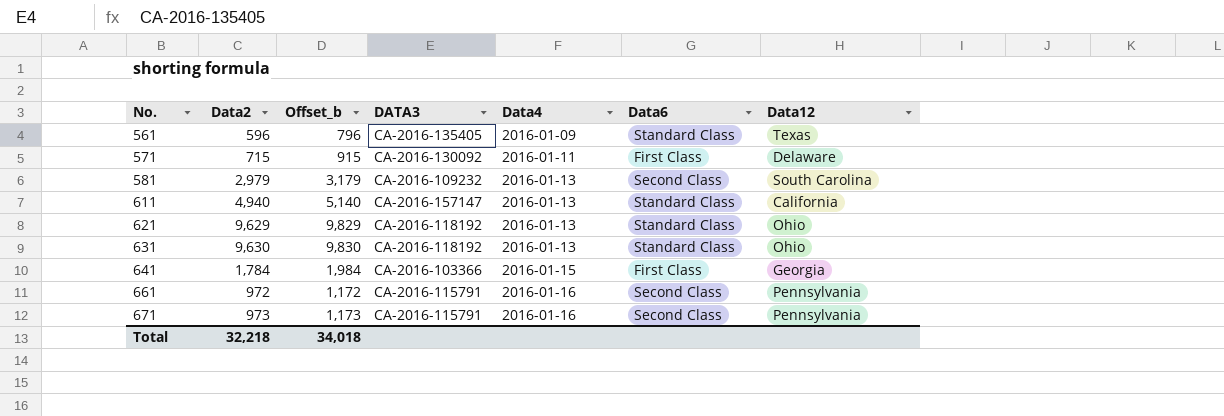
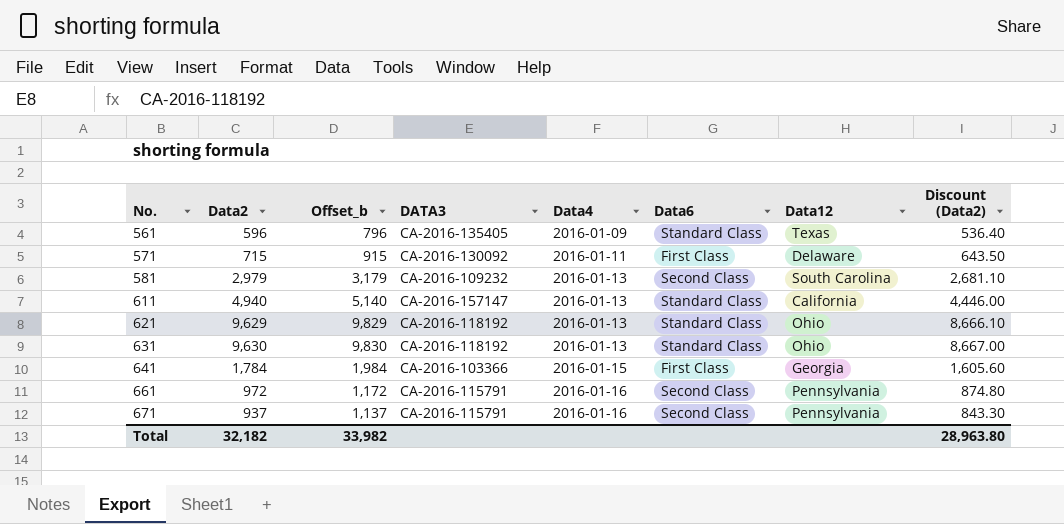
column Discount (Data2) | formula: none -> [Data2] * 0.9
671 | Data2: 973 -> 937
671 | Offset_b: 1,173 -> 1,137
Total | Data2: 32,218 -> 32,182
Total | Offset_b: 34,018 -> 33,982

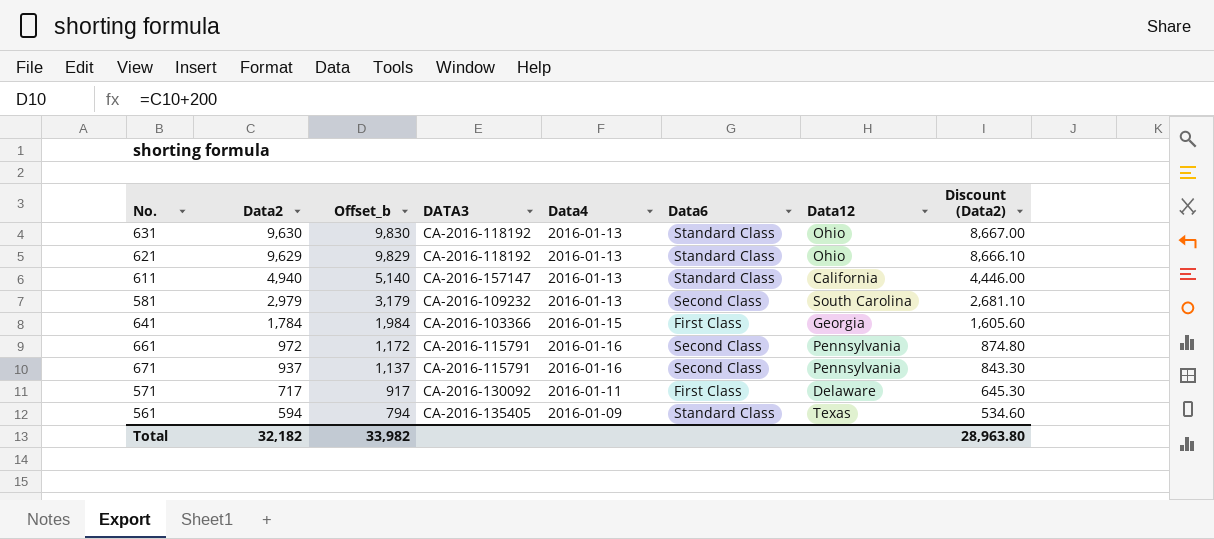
row order: No. ascending -> Data2 descending
571 | Data2: 715 -> 717
571 | Offset_b: 915 -> 917
571 | Discount (Data2): 643.50 -> 645.30
561 | Data2: 596 -> 594
561 | Offset_b: 796 -> 794
561 | Discount (Data2): 536.40 -> 534.60

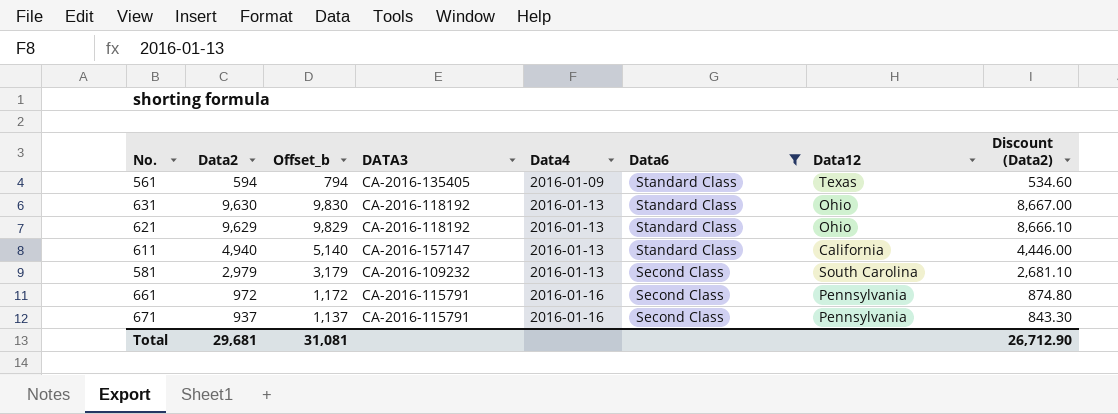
filter: none -> Data6 != First Class
row order: Data2 descending -> Data4 ascending
Total | Data2: 32,182 -> 29,681
Total | Offset_b: 33,982 -> 31,081
Total | Discount (Data2): 28,963.80 -> 26,712.90

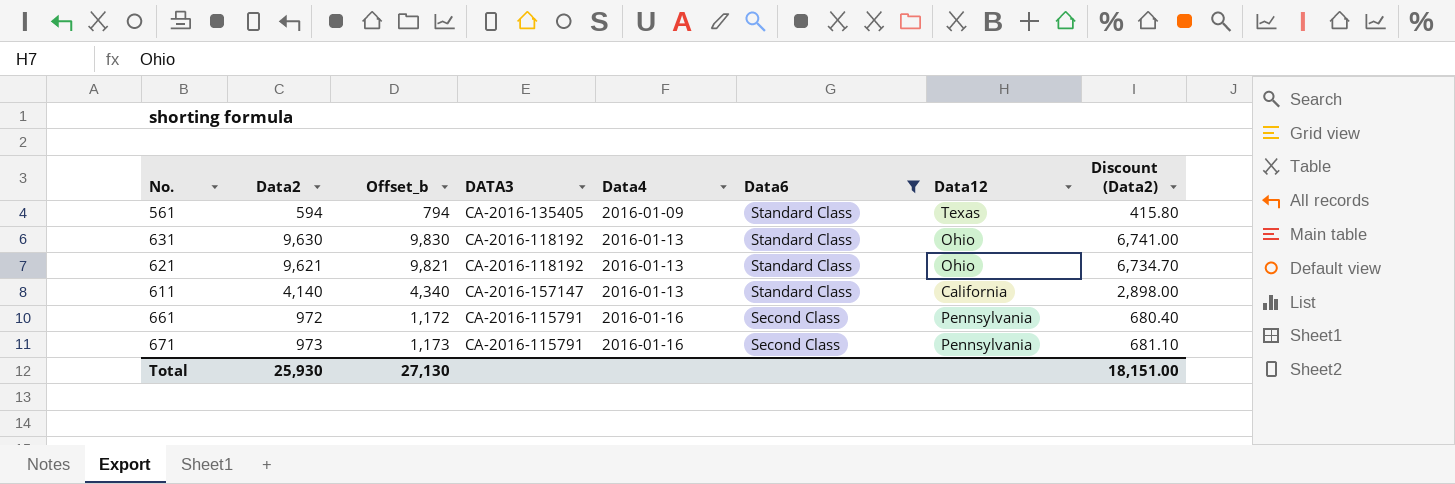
column Discount (Data2) | formula: [Data2] * 0.9 -> [Data2] * 0.7
row 581: 2,979 | 3,179 | CA-2016-109232 | 2016-01-13 | Second Class | South Carolina | 2,681.10 -> none
621 | Data2: 9,629 -> 9,621
621 | Offset_b: 9,829 -> 9,821
611 | Data2: 4,940 -> 4,140
611 | Offset_b: 5,140 -> 4,340
671 | Data2: 937 -> 973
671 | Offset_b: 1,137 -> 1,173
Total | Data2: 29,681 -> 25,930
Total | Offset_b: 31,081 -> 27,130
Total | Discount (Data2): 26,712.90 -> 18,151.00

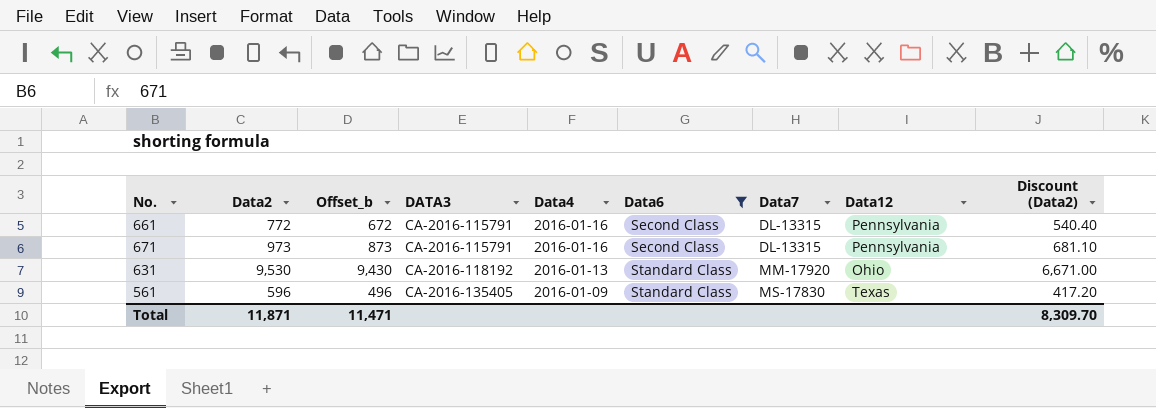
row order: Data4 ascending -> DATA3 ascending
column Offset_b | formula: [Data2] + 200 -> [Data2] - 100
column Data7 | position: none -> 7
row 621: 9,621 | 9,821 | CA-2016-118192 | 2016-01-13 | Standard Class | Ohio | 6,734.70 -> none
row 611: 4,140 | 4,340 | CA-2016-157147 | 2016-01-13 | Standard Class | California | 2,898.00 -> none
661 | Data2: 972 -> 772
661 | Discount (Data2): 680.40 -> 540.40
631 | Data2: 9,630 -> 9,530
631 | Discount (Data2): 6,741.00 -> 6,671.00
561 | Data2: 594 -> 596
561 | Discount (Data2): 415.80 -> 417.20
Total | Data2: 25,930 -> 11,871
Total | Offset_b: 27,130 -> 11,471
Total | Discount (Data2): 18,151.00 -> 8,309.70

